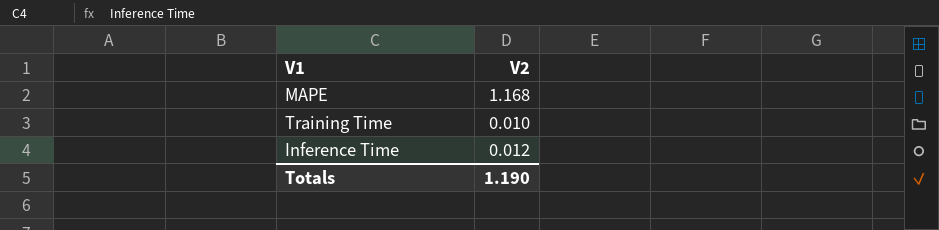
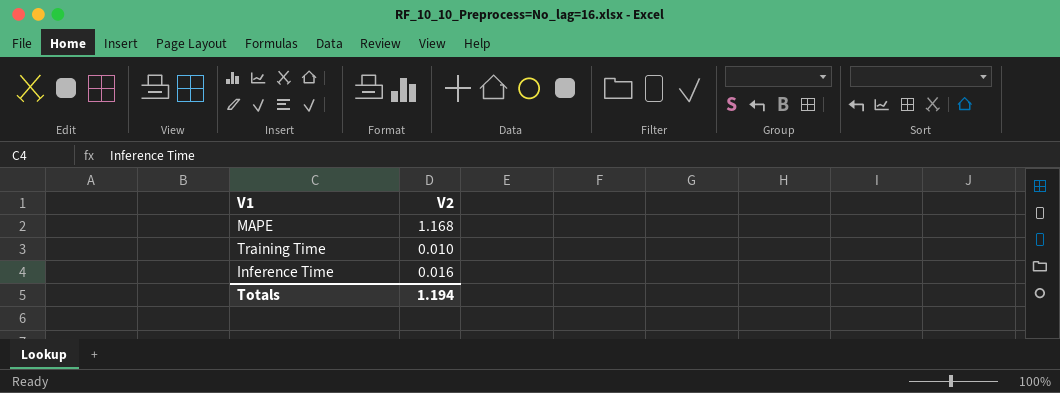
Inference Time | V2: 0.012 -> 0.016
Totals | V2: 1.190 -> 1.194

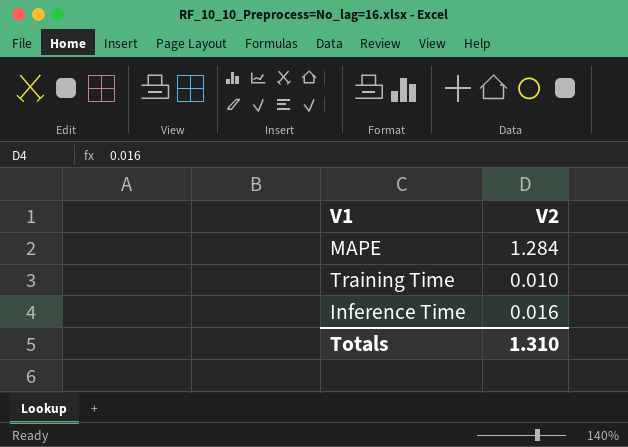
MAPE | V2: 1.168 -> 1.284
Totals | V2: 1.194 -> 1.310

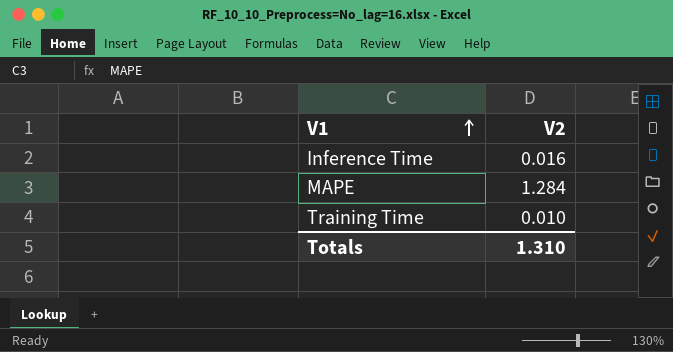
row order: none -> V1 ascending

